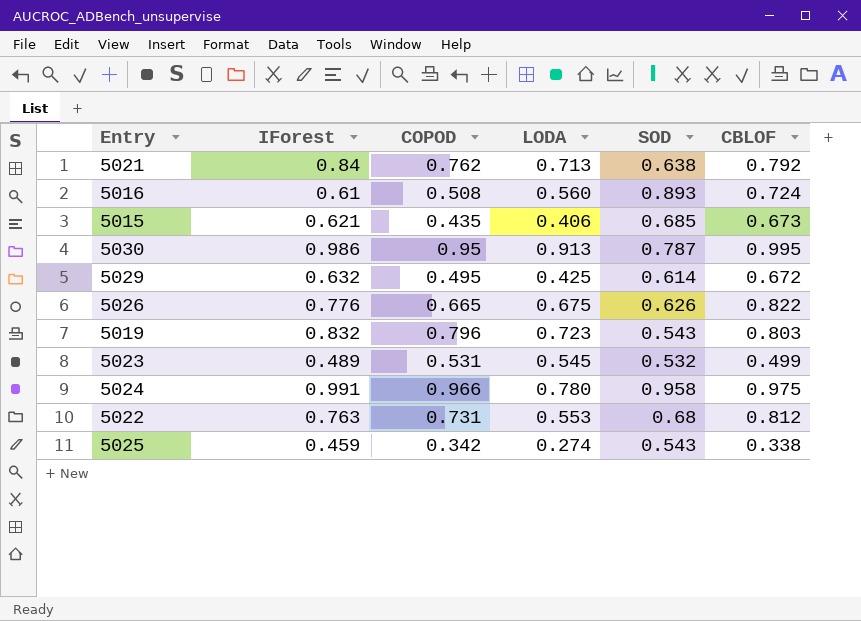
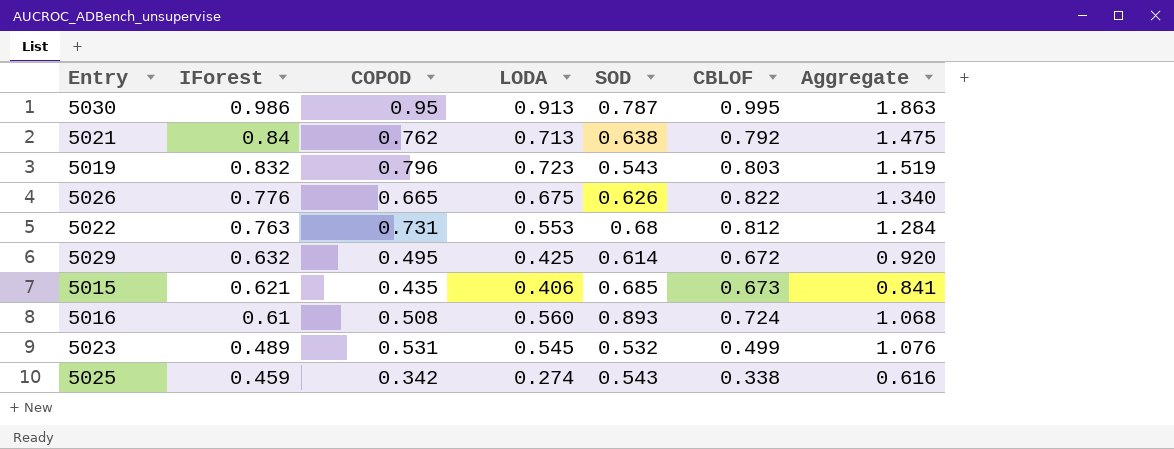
row order: none -> IForest descending
column Aggregate | formula: none -> [COPOD] + [LODA]
row 5024: 0.991 | 0.966 | 0.780 | 0.958 | 0.975 -> none

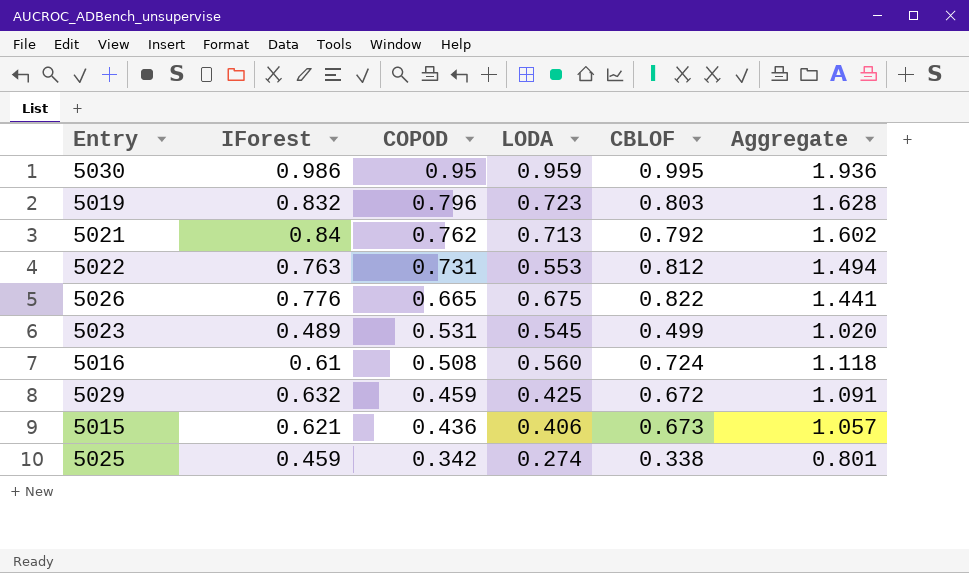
row order: IForest descending -> COPOD descending
column SOD | position: 5 -> none
column Aggregate | formula: [COPOD] + [LODA] -> [IForest] + [COPOD]
5030 | LODA: 0.913 -> 0.959
5029 | COPOD: 0.495 -> 0.459
5015 | COPOD: 0.435 -> 0.436

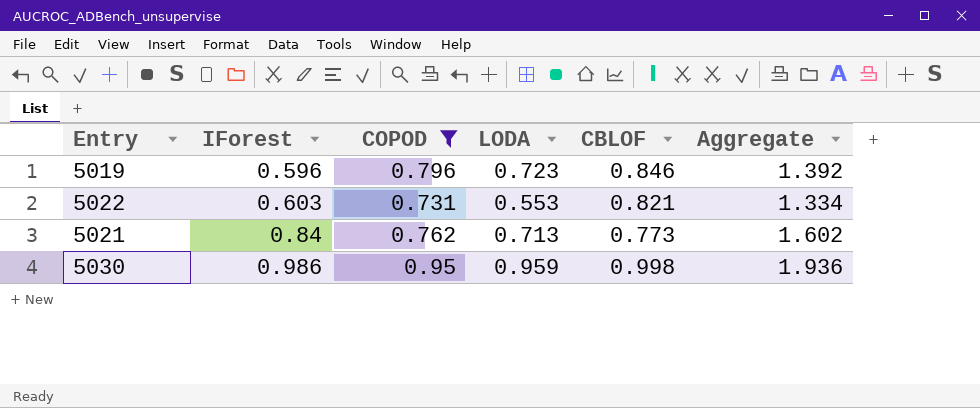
filter: none -> COPOD >= 0.731
row order: COPOD descending -> IForest ascending
5019 | IForest: 0.832 -> 0.596
5019 | CBLOF: 0.803 -> 0.846
5019 | Aggregate: 1.628 -> 1.392
5022 | IForest: 0.763 -> 0.603
5022 | CBLOF: 0.812 -> 0.821
5022 | Aggregate: 1.494 -> 1.334
5021 | CBLOF: 0.792 -> 0.773
5030 | CBLOF: 0.995 -> 0.998

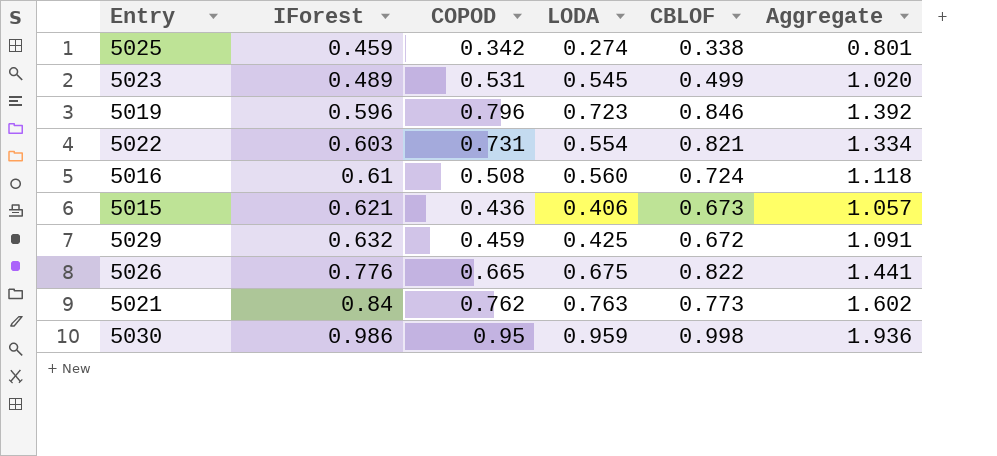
filter: COPOD >= 0.731 -> none
5022 | LODA: 0.553 -> 0.554
5021 | LODA: 0.713 -> 0.763

